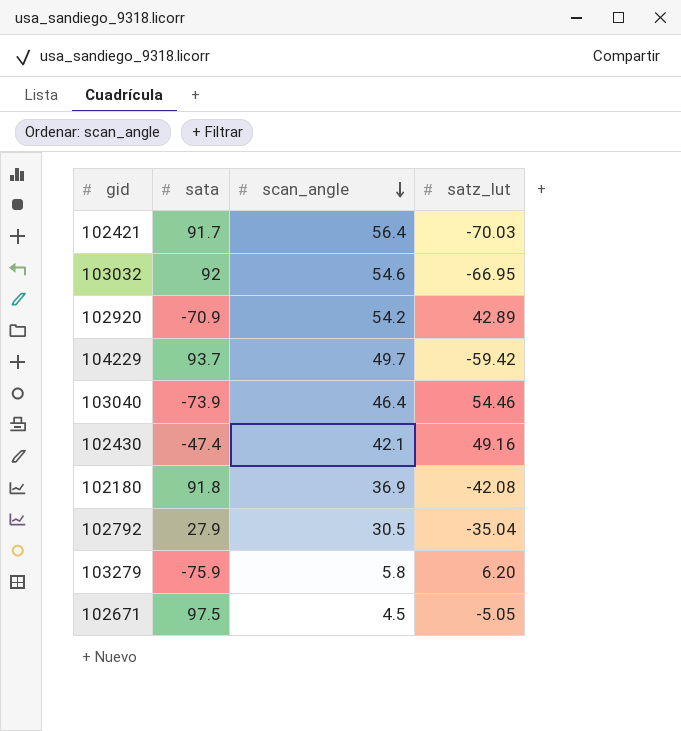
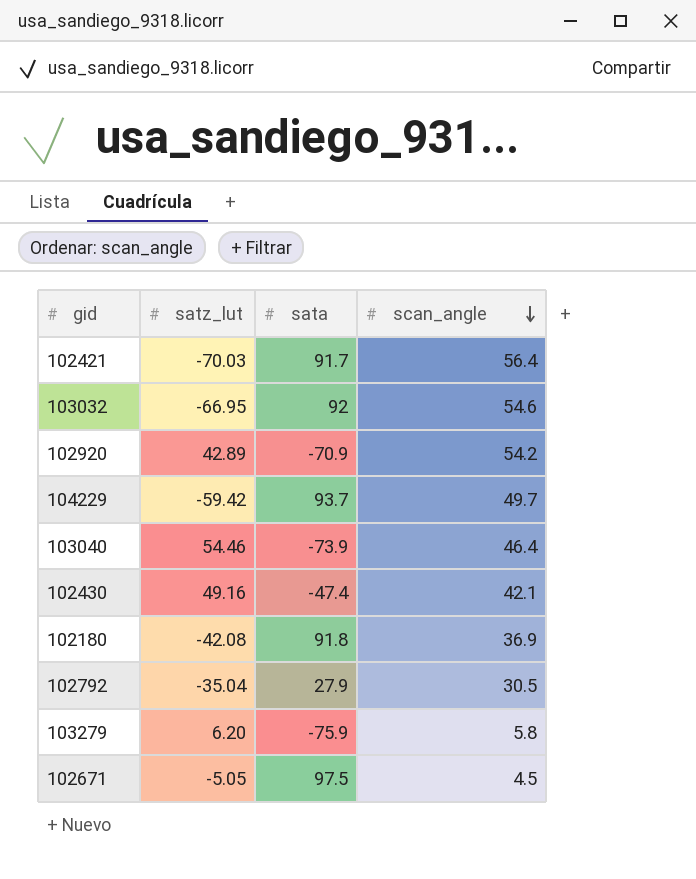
column satz_lut | position: 4 -> 2

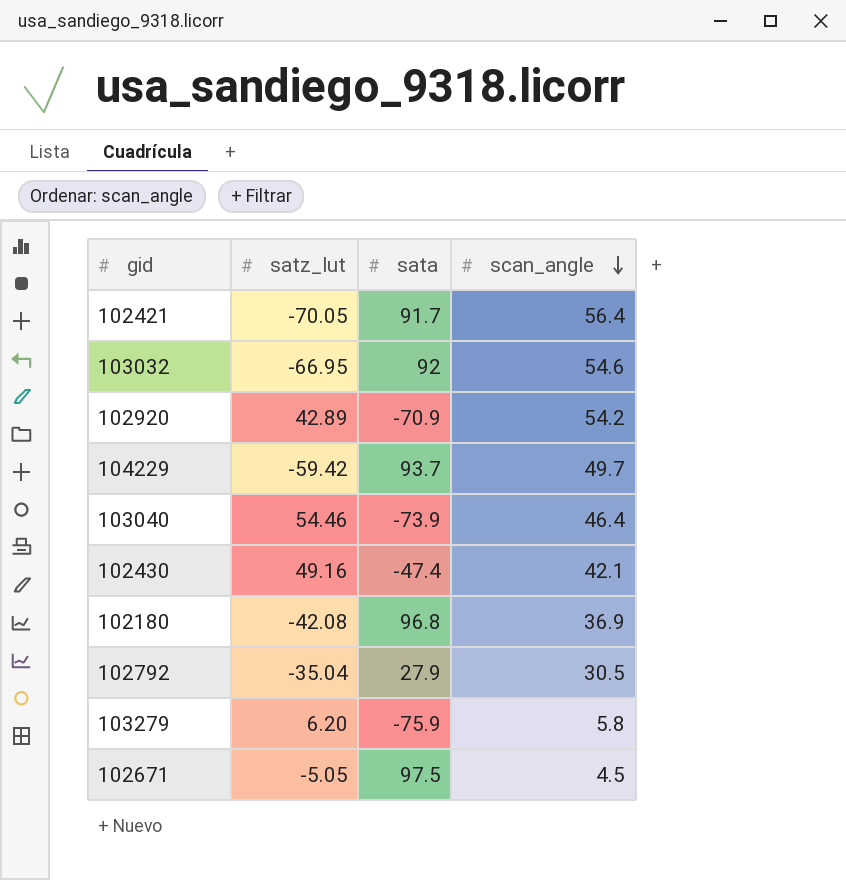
102421 | satz_lut: -70.03 -> -70.05
102180 | sata: 91.8 -> 96.8

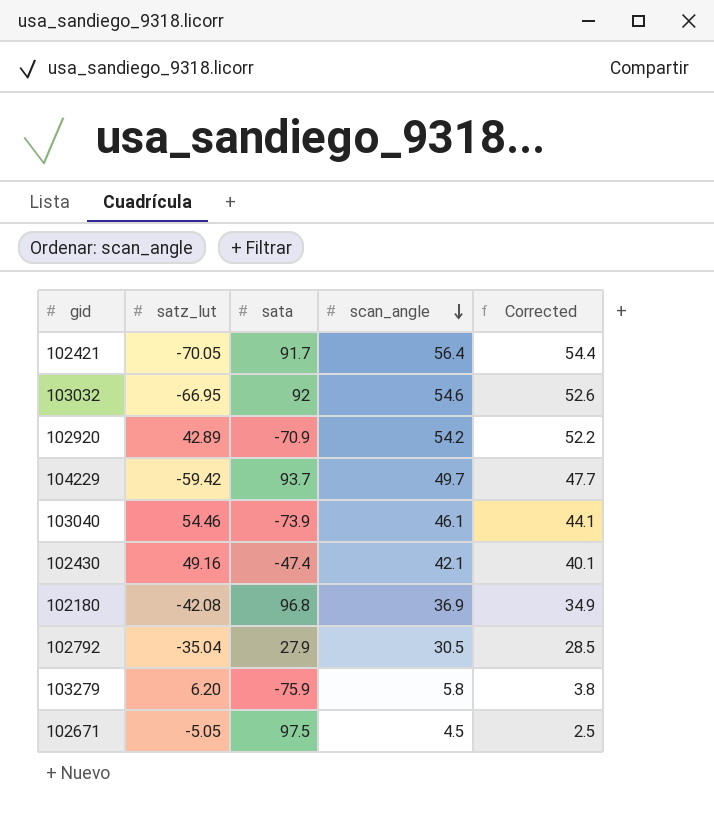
column Corrected | formula: none -> [scan_angle] - 2
103040 | scan_angle: 46.4 -> 46.1

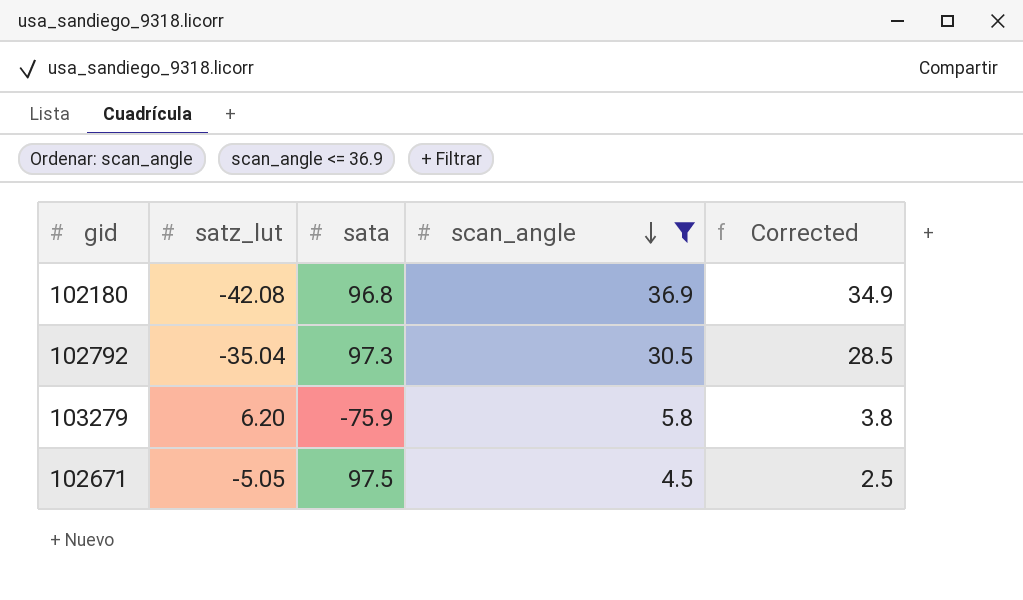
filter: none -> scan_angle <= 36.9
102792 | sata: 27.9 -> 97.3

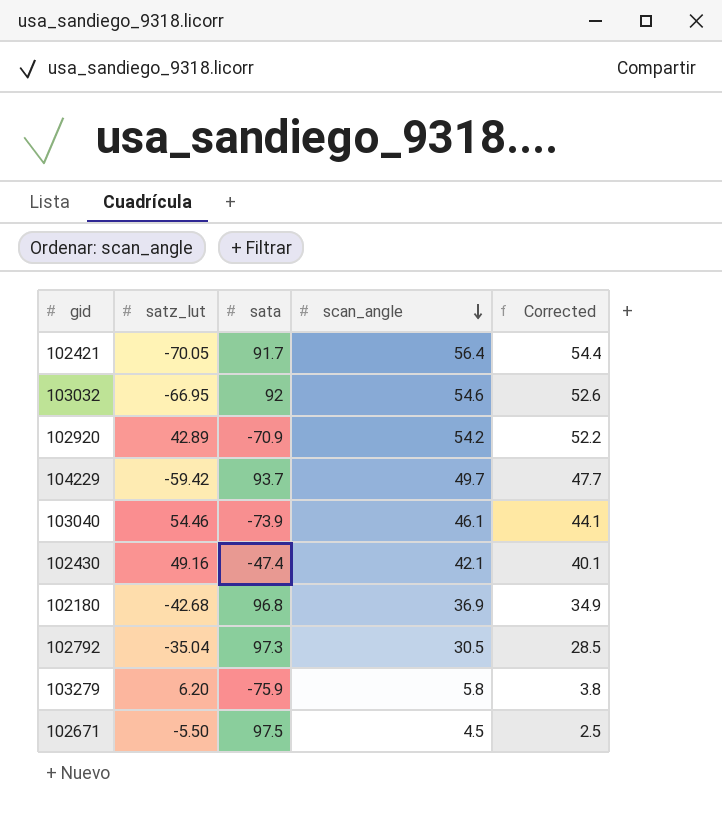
filter: scan_angle <= 36.9 -> none
102180 | satz_lut: -42.08 -> -42.68
102671 | satz_lut: -5.05 -> -5.50

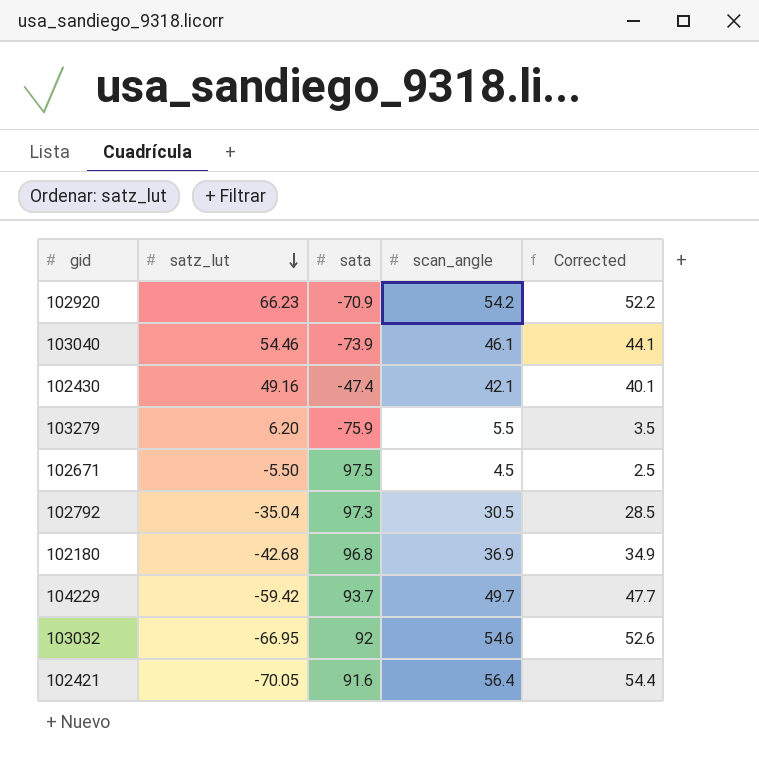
row order: scan_angle descending -> satz_lut descending
102920 | satz_lut: 42.89 -> 66.23
103279 | scan_angle: 5.8 -> 5.5
103279 | Corrected: 3.8 -> 3.5
102421 | sata: 91.7 -> 91.6

